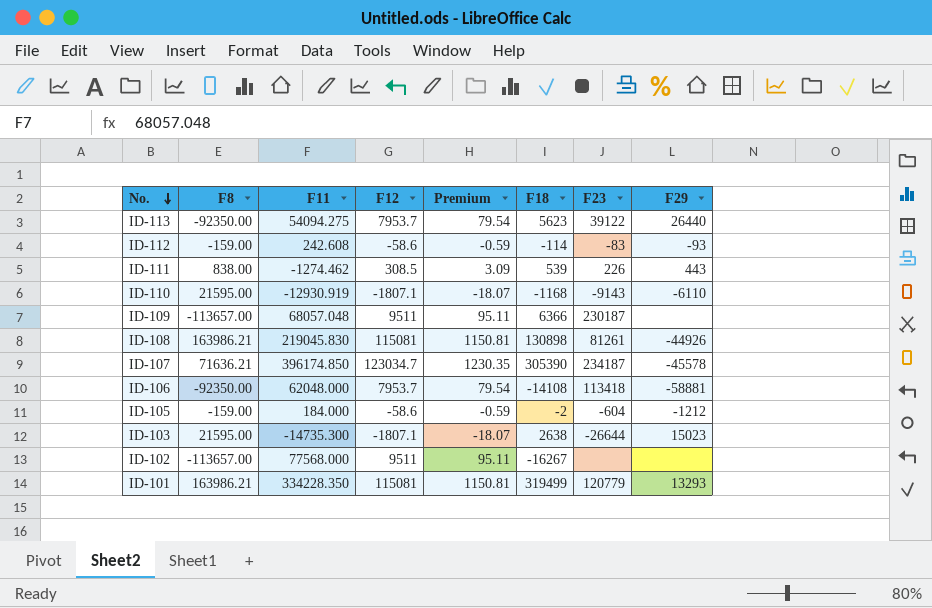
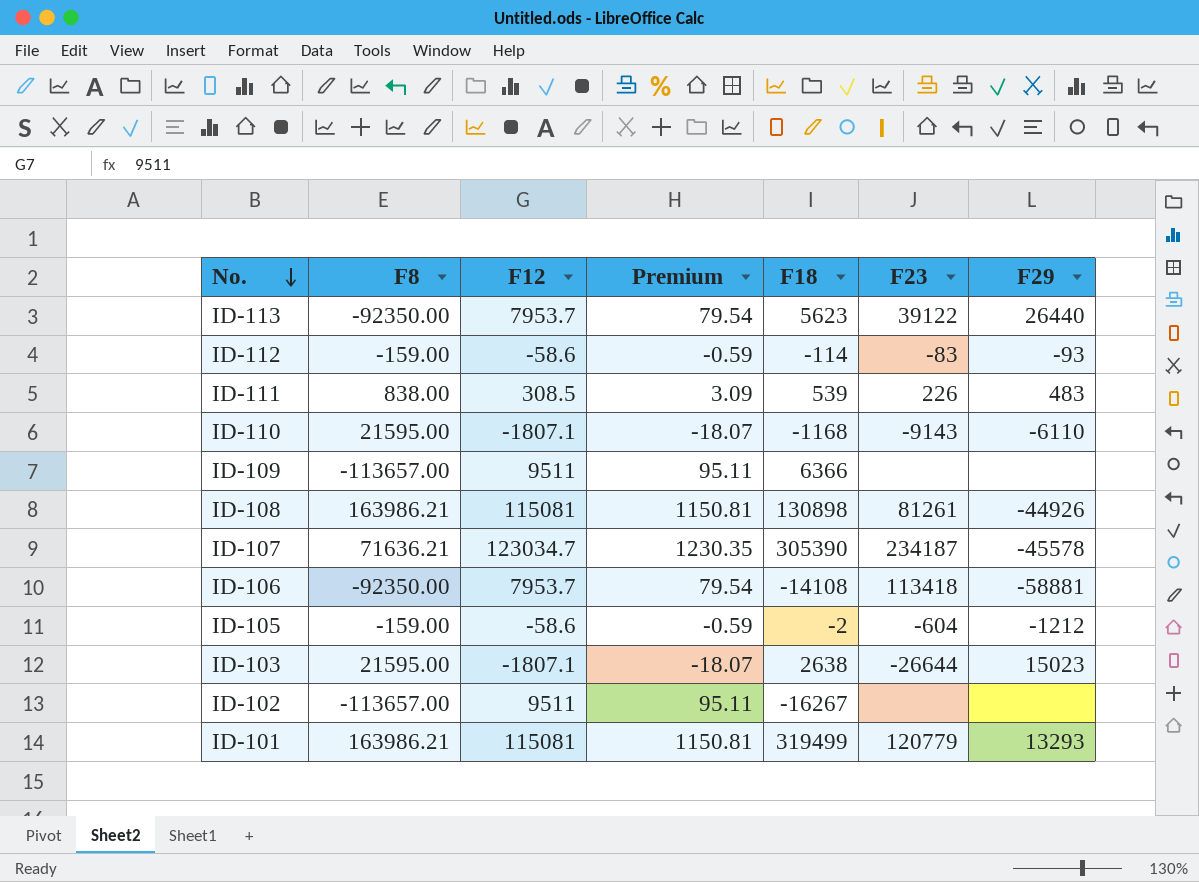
column F11 | position: 3 -> none
ID-111 | F29: 443 -> 483
ID-109 | F23: 230187 -> none

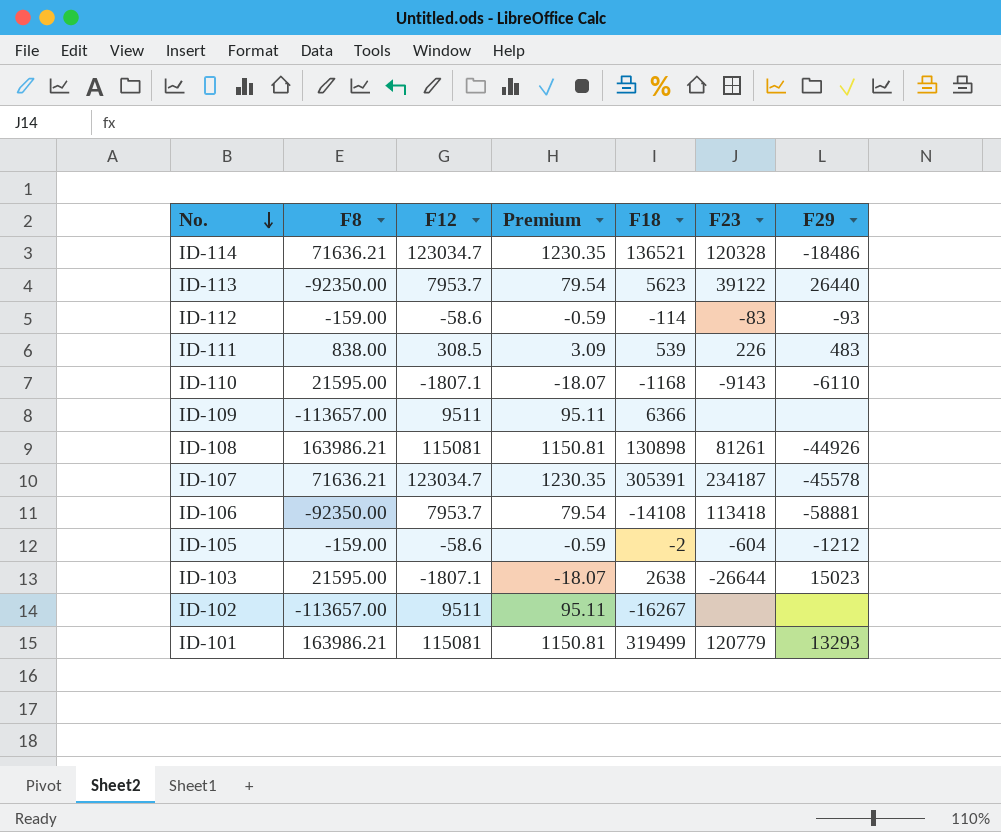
row ID-114: none -> 71636.21 | 123034.7 | 1230.35 | 136521 | 120328 | -18486
ID-107 | F18: 305390 -> 305391

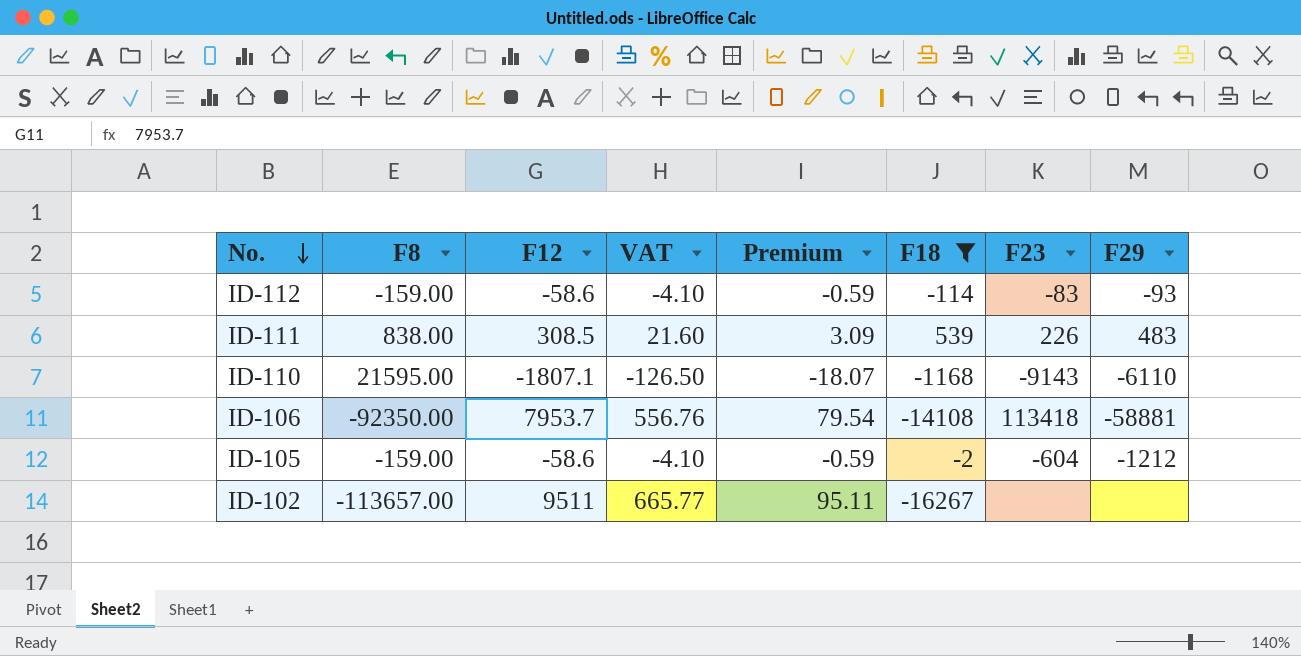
filter: none -> F18 <= 539
column VAT | formula: none -> [F12] * 0.07

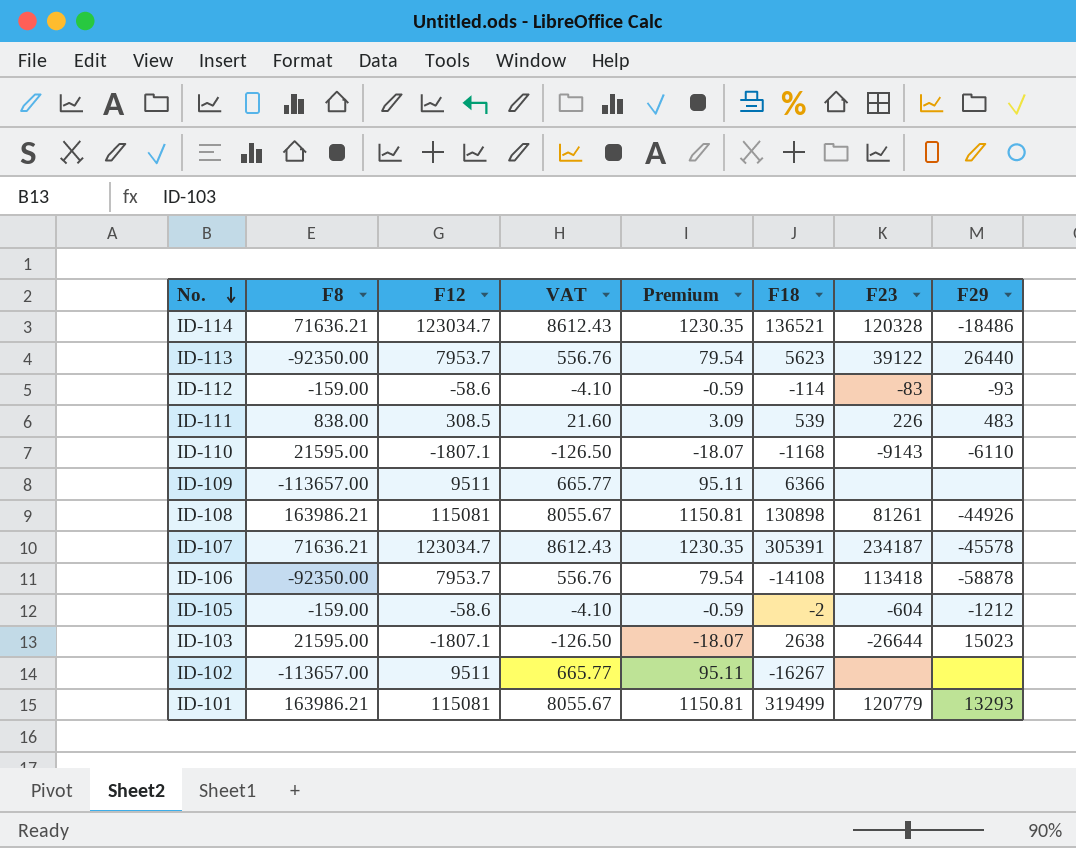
filter: F18 <= 539 -> none
ID-106 | F29: -58881 -> -58878

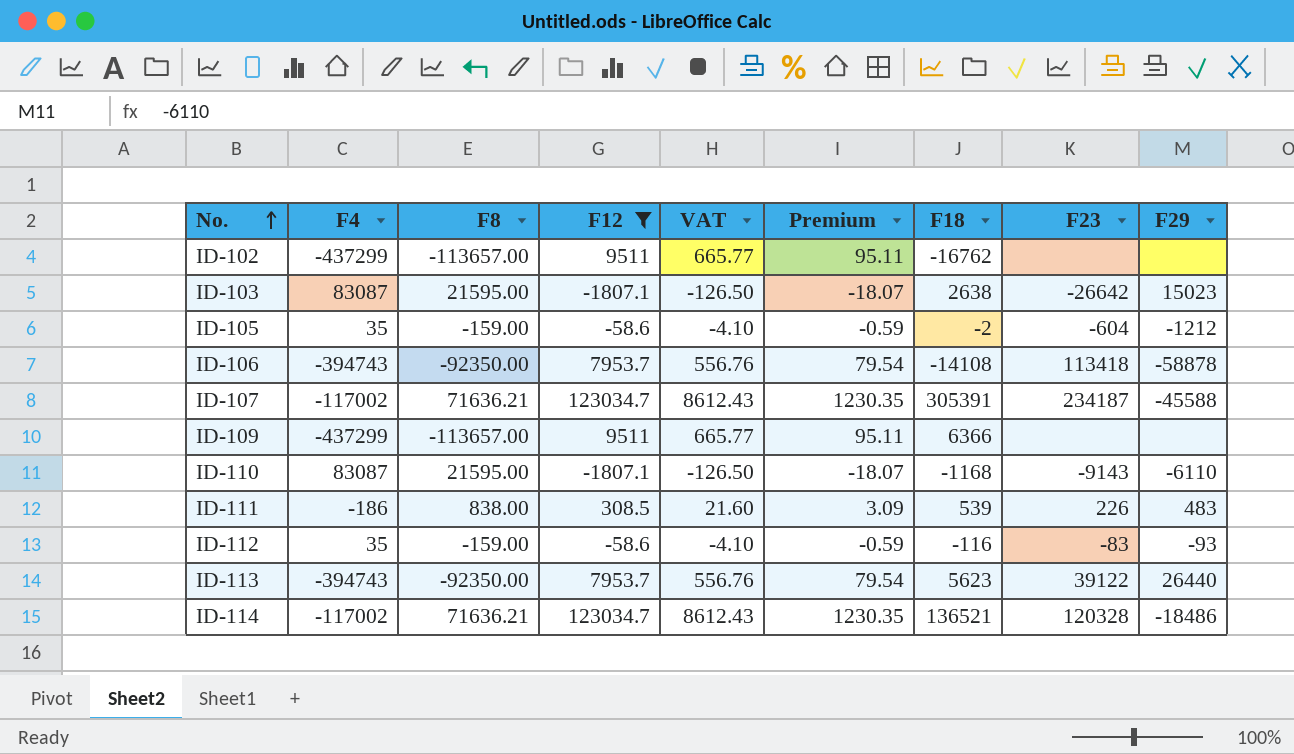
filter: none -> F12 != 115081
row order: No. descending -> No. ascending
column F4 | position: none -> 2
ID-102 | F18: -16267 -> -16762
ID-103 | F23: -26644 -> -26642
ID-107 | F29: -45578 -> -45588
ID-112 | F18: -114 -> -116

